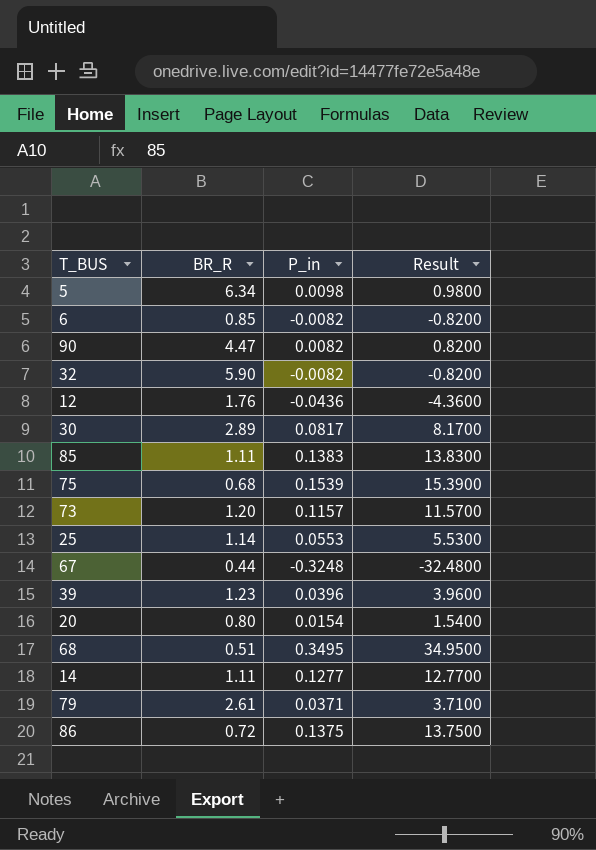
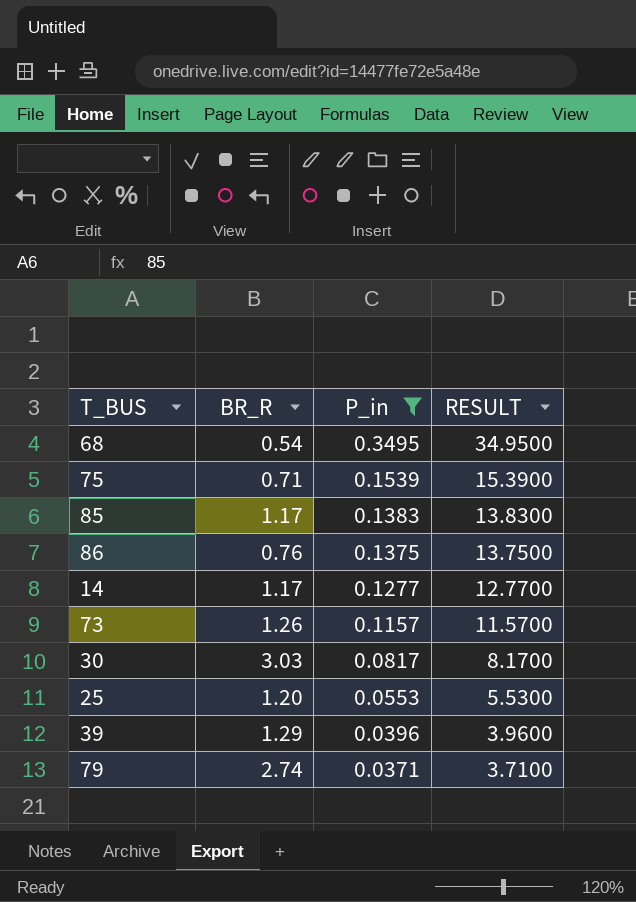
filter: none -> P_in >= 0.0371
row order: none -> P_in descending
column name: Result -> RESULT
68 | BR_R: 0.51 -> 0.54
75 | BR_R: 0.68 -> 0.71
85 | BR_R: 1.11 -> 1.17
86 | BR_R: 0.72 -> 0.76
14 | BR_R: 1.11 -> 1.17
73 | BR_R: 1.20 -> 1.26
30 | BR_R: 2.89 -> 3.03
25 | BR_R: 1.14 -> 1.20
39 | BR_R: 1.23 -> 1.29
79 | BR_R: 2.61 -> 2.74

